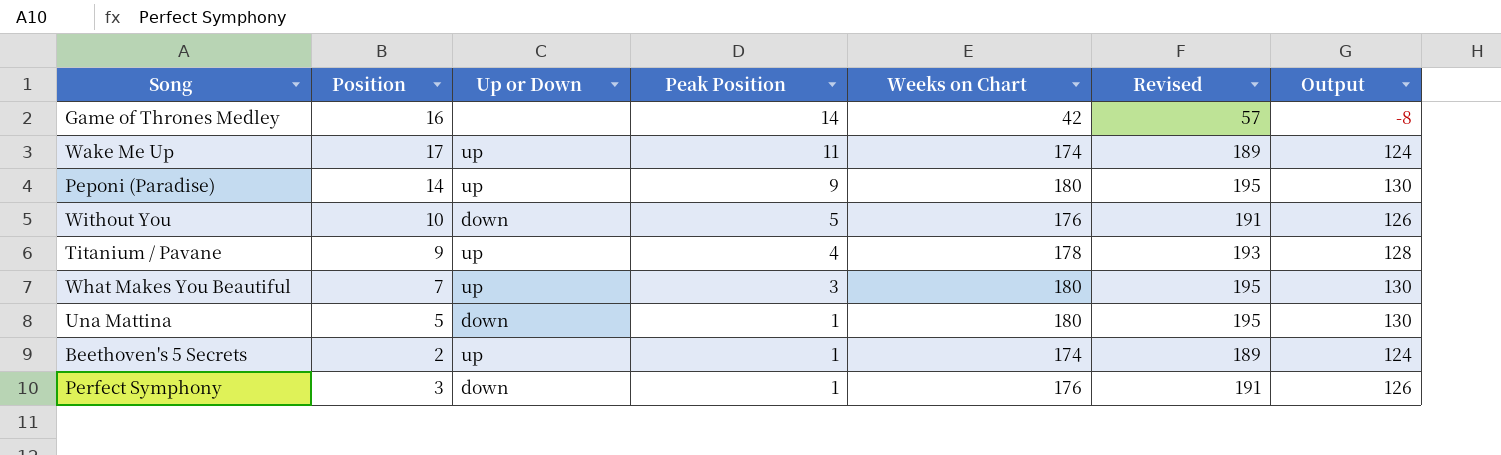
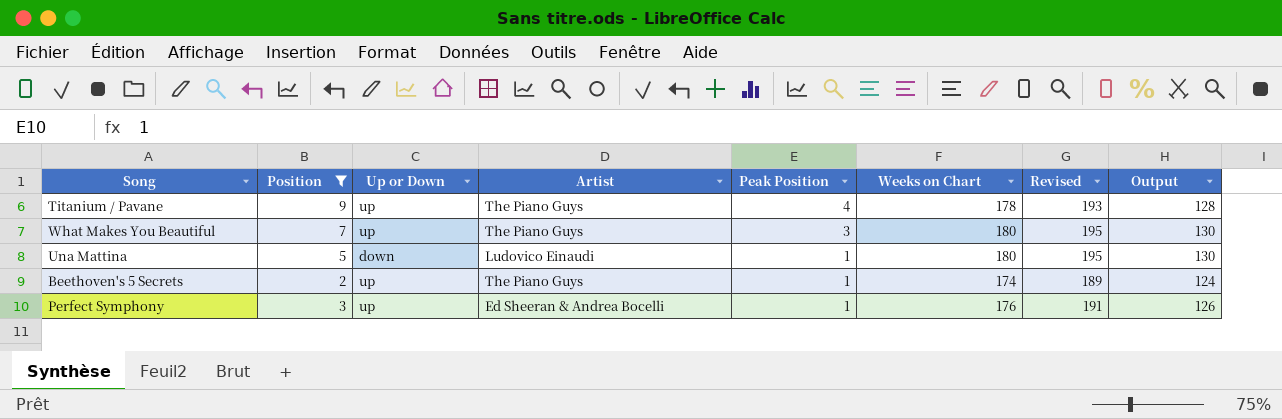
filter: none -> Position <= 9
column Artist | position: none -> 4
Perfect Symphony | Up or Down: down -> up

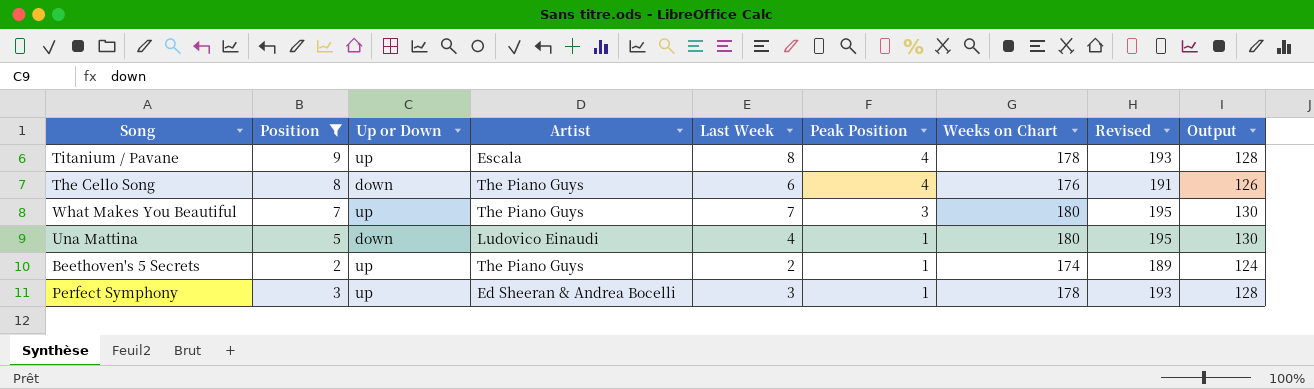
column Last Week | position: none -> 5
Titanium / Pavane | Artist: The Piano Guys -> Escala
row The Cello Song: none -> 8 | down | The Piano Guys | 6 | 4 | 176 | 191 | 126
Perfect Symphony | Weeks on Chart: 176 -> 178
Perfect Symphony | Revised: 191 -> 193
Perfect Symphony | Output: 126 -> 128

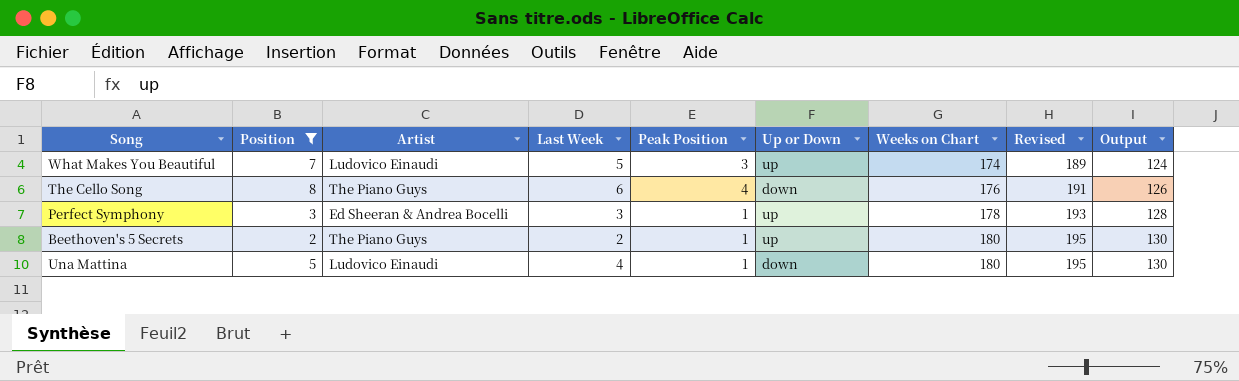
row order: Peak Position descending -> Weeks on Chart ascending
column Up or Down | position: 3 -> 6
row Titanium / Pavane: 9 | up | Escala | 8 | 4 | 178 | 193 | 128 -> none
What Makes You Beautiful | Artist: The Piano Guys -> Ludovico Einaudi
What Makes You Beautiful | Last Week: 7 -> 5
What Makes You Beautiful | Weeks on Chart: 180 -> 174
What Makes You Beautiful | Revised: 195 -> 189
What Makes You Beautiful | Output: 130 -> 124
Beethoven's 5 Secrets | Weeks on Chart: 174 -> 180
Beethoven's 5 Secrets | Revised: 189 -> 195
Beethoven's 5 Secrets | Output: 124 -> 130

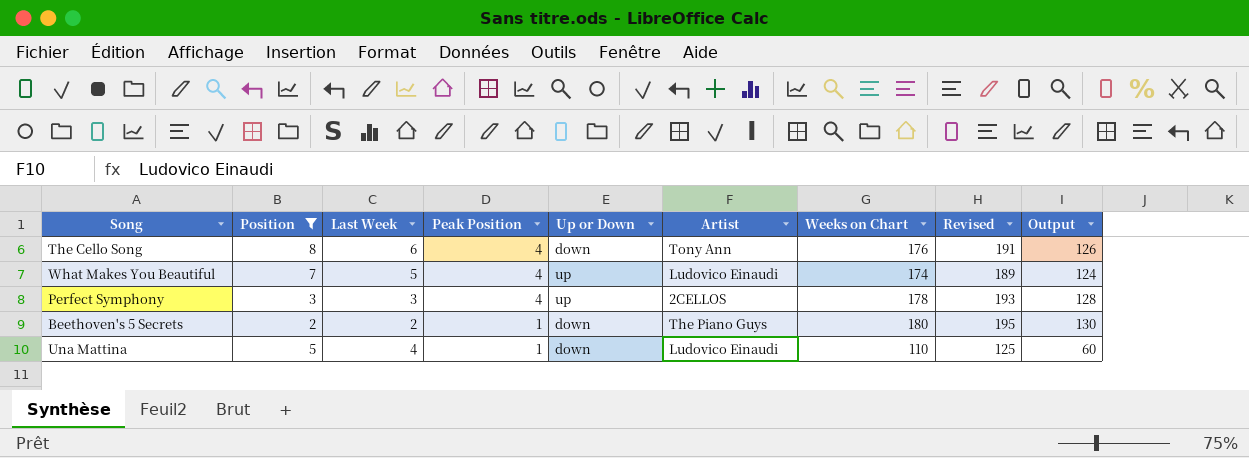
row order: Weeks on Chart ascending -> Peak Position descending
column Artist | position: 3 -> 6
The Cello Song | Artist: The Piano Guys -> Tony Ann
What Makes You Beautiful | Peak Position: 3 -> 4
Perfect Symphony | Peak Position: 1 -> 4
Perfect Symphony | Artist: Ed Sheeran & Andrea Bocelli -> 2CELLOS
Beethoven's 5 Secrets | Up or Down: up -> down
Una Mattina | Weeks on Chart: 180 -> 110
Una Mattina | Revised: 195 -> 125
Una Mattina | Output: 130 -> 60

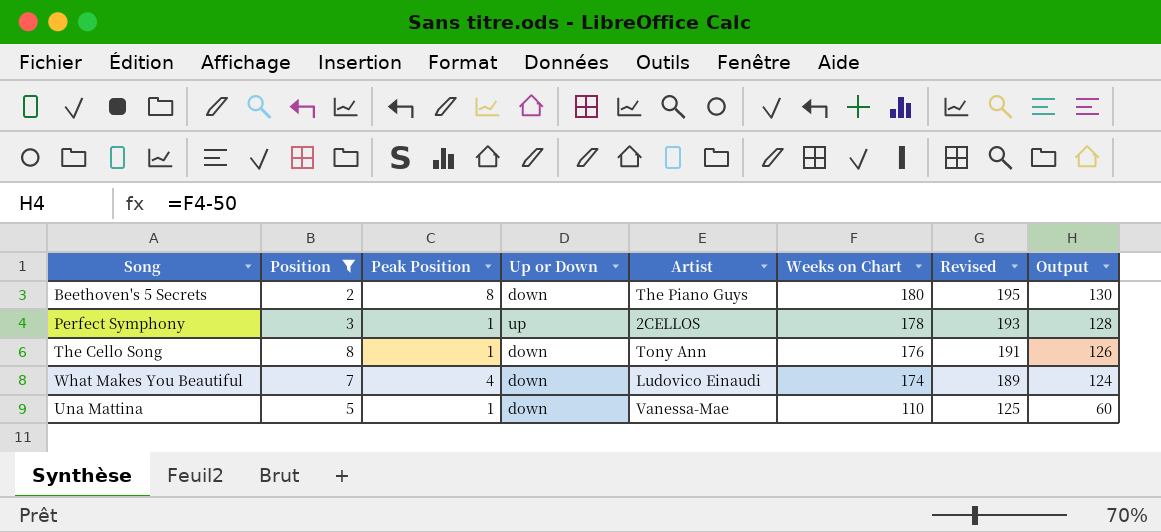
row order: Peak Position descending -> Weeks on Chart descending
column Last Week | position: 3 -> none
Beethoven's 5 Secrets | Peak Position: 1 -> 8
Perfect Symphony | Peak Position: 4 -> 1
The Cello Song | Peak Position: 4 -> 1
What Makes You Beautiful | Up or Down: up -> down
Una Mattina | Artist: Ludovico Einaudi -> Vanessa-Mae

